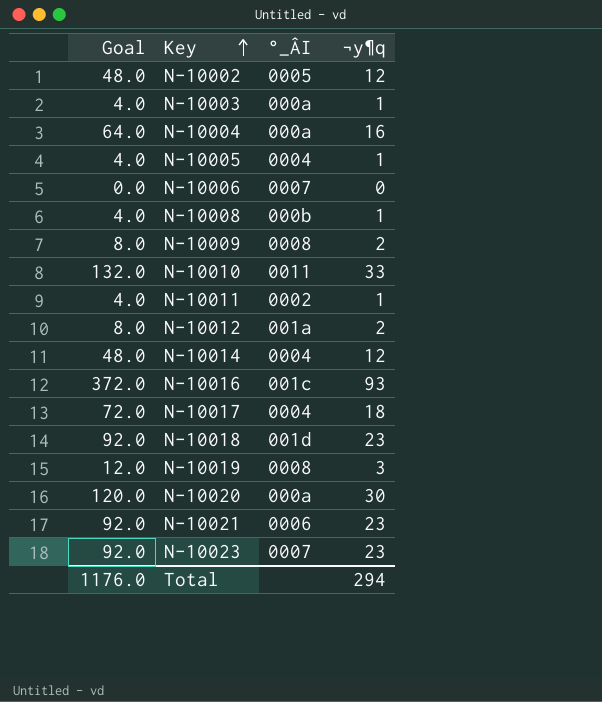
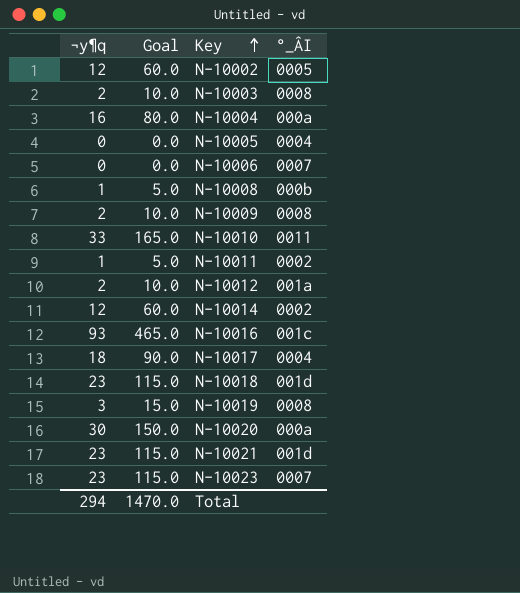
column ¬y¶q | position: 4 -> 1
column Goal | formula: [¬y¶q] * 4 -> [¬y¶q] * 5
N-10003 | ¬y¶q: 1 -> 2
N-10003 | °_ÂI: 000a -> 0008
N-10005 | ¬y¶q: 1 -> 0
N-10014 | °_ÂI: 0004 -> 0002
N-10021 | °_ÂI: 0006 -> 001d
Total | Goal: 1176.0 -> 1470.0

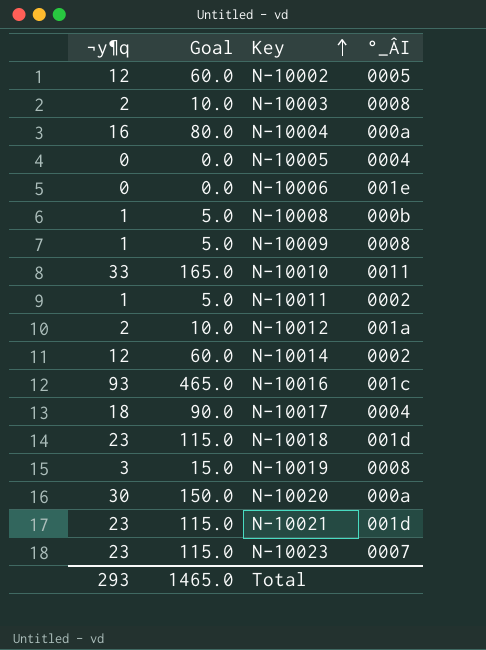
N-10006 | °_ÂI: 0007 -> 001e
N-10009 | ¬y¶q: 2 -> 1
N-10009 | Goal: 10.0 -> 5.0
Total | ¬y¶q: 294 -> 293
Total | Goal: 1470.0 -> 1465.0

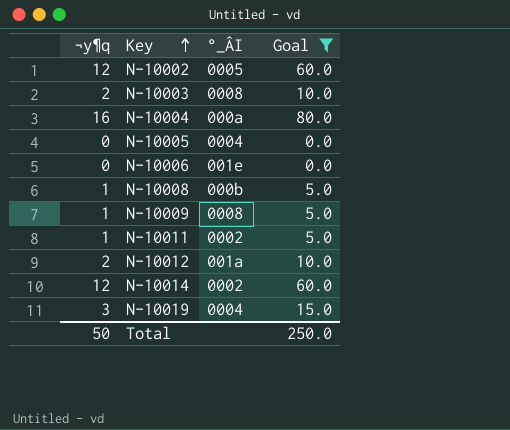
filter: none -> Goal <= 80.0
column Goal | position: 2 -> 4
N-10019 | °_ÂI: 0008 -> 0004
Total | ¬y¶q: 293 -> 50
Total | Goal: 1465.0 -> 250.0

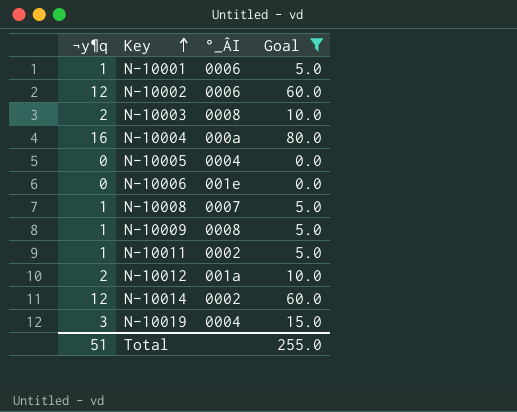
row N-10001: none -> 1 | 0006 | 5.0
N-10002 | °_ÂI: 0005 -> 0006
N-10008 | °_ÂI: 000b -> 0007
Total | ¬y¶q: 50 -> 51
Total | Goal: 250.0 -> 255.0

